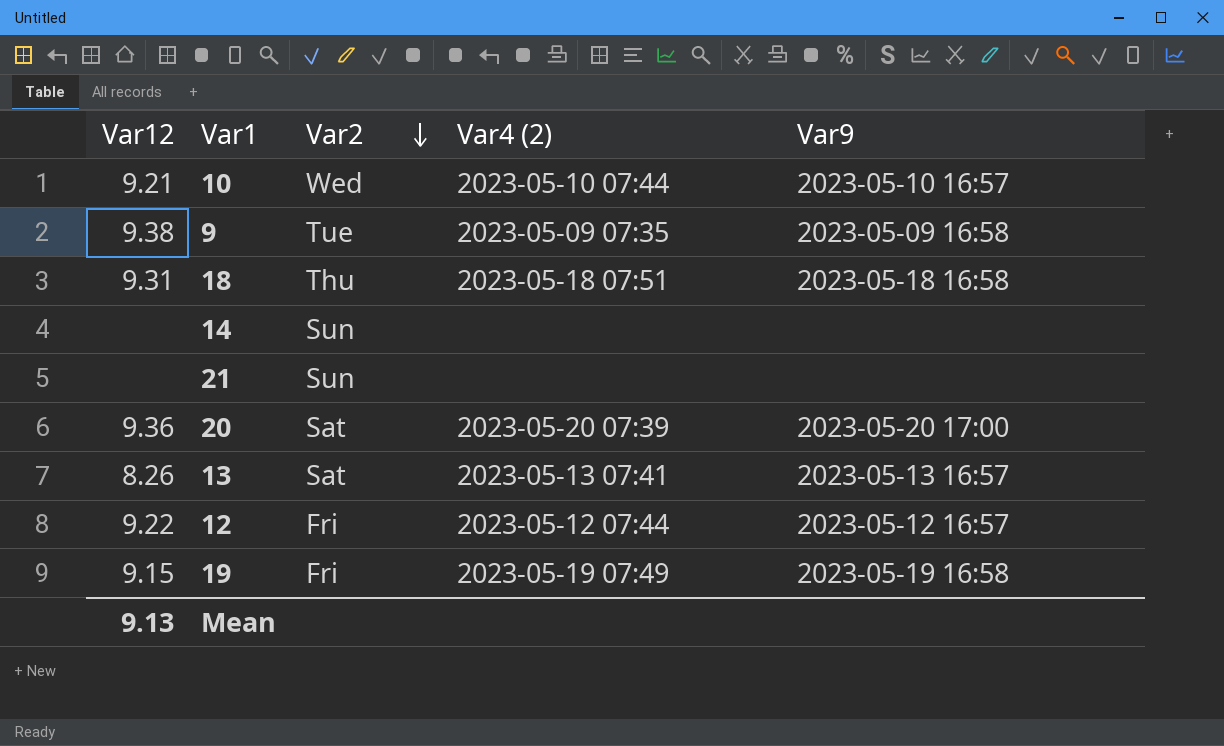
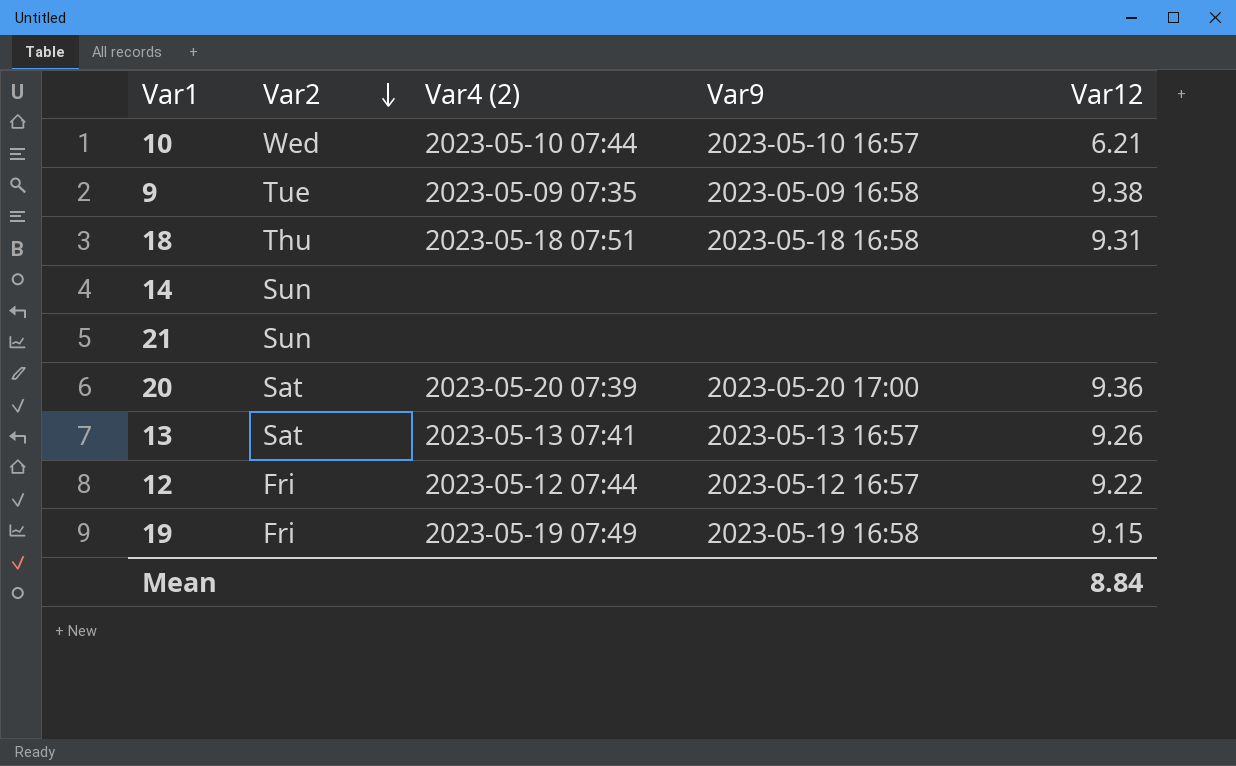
column Var12 | position: 1 -> 5
10 | Var12: 9.21 -> 6.21
13 | Var12: 8.26 -> 9.26
Mean | Var12: 9.13 -> 8.84

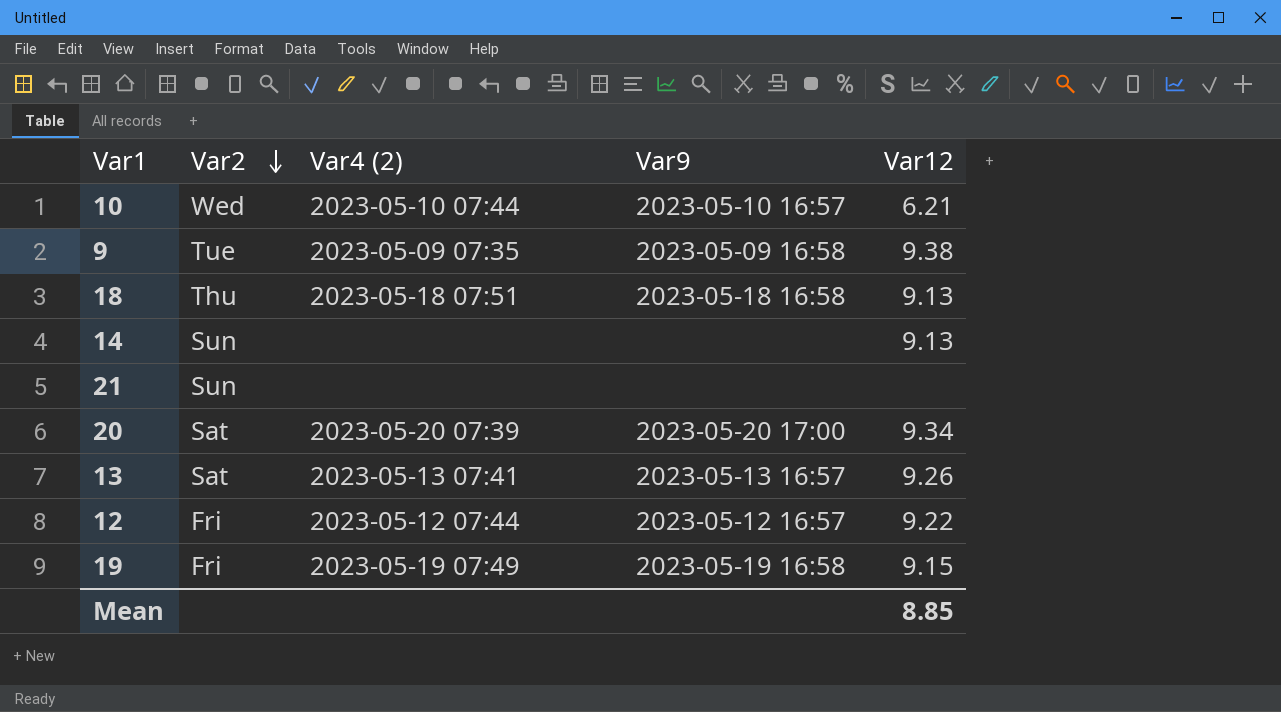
18 | Var12: 9.31 -> 9.13
14 | Var12: none -> 9.13
20 | Var12: 9.36 -> 9.34
Mean | Var12: 8.84 -> 8.85

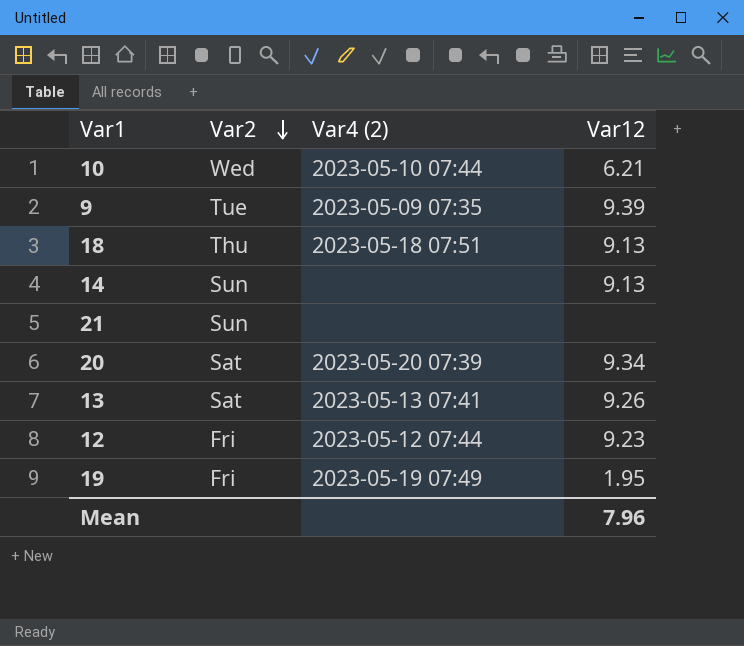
column Var9 | position: 4 -> none
9 | Var12: 9.38 -> 9.39
12 | Var12: 9.22 -> 9.23
19 | Var12: 9.15 -> 1.95
Mean | Var12: 8.85 -> 7.96

